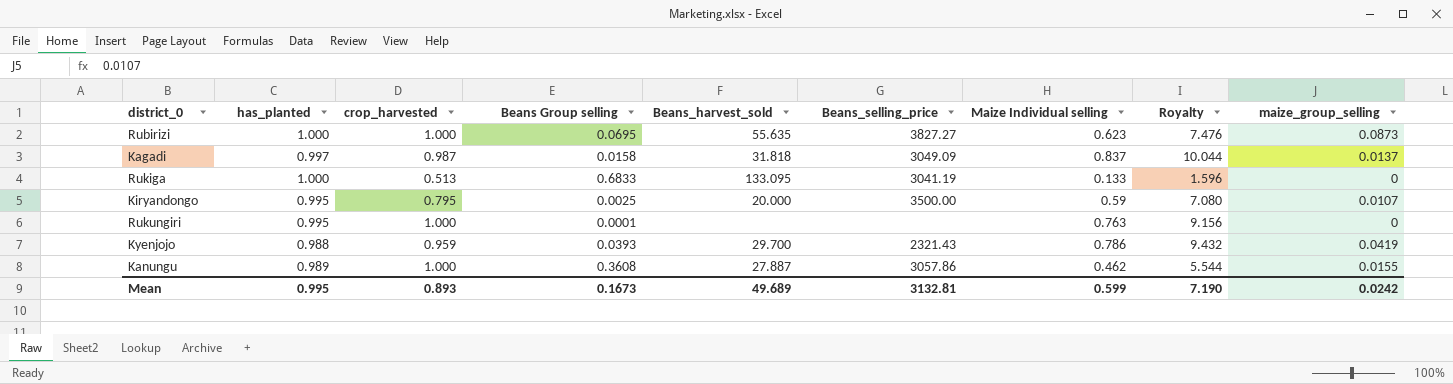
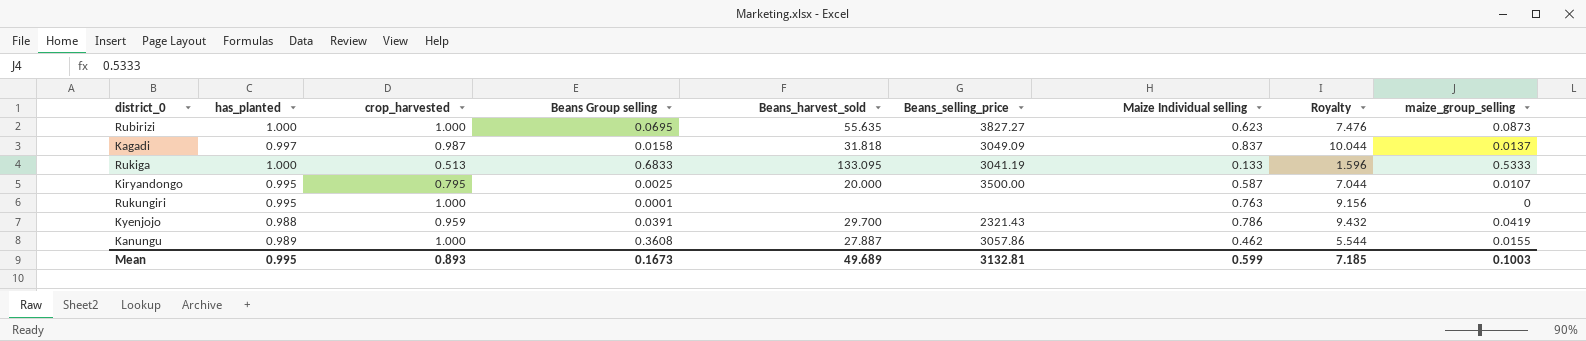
Rukiga | maize_group_selling: 0 -> 0.5333
Kiryandongo | Maize Individual selling: 0.59 -> 0.587
Kiryandongo | Royalty: 7.080 -> 7.044
Kyenjojo | Beans Group selling: 0.0393 -> 0.0391
Mean | Royalty: 7.190 -> 7.185
Mean | maize_group_selling: 0.0242 -> 0.1003

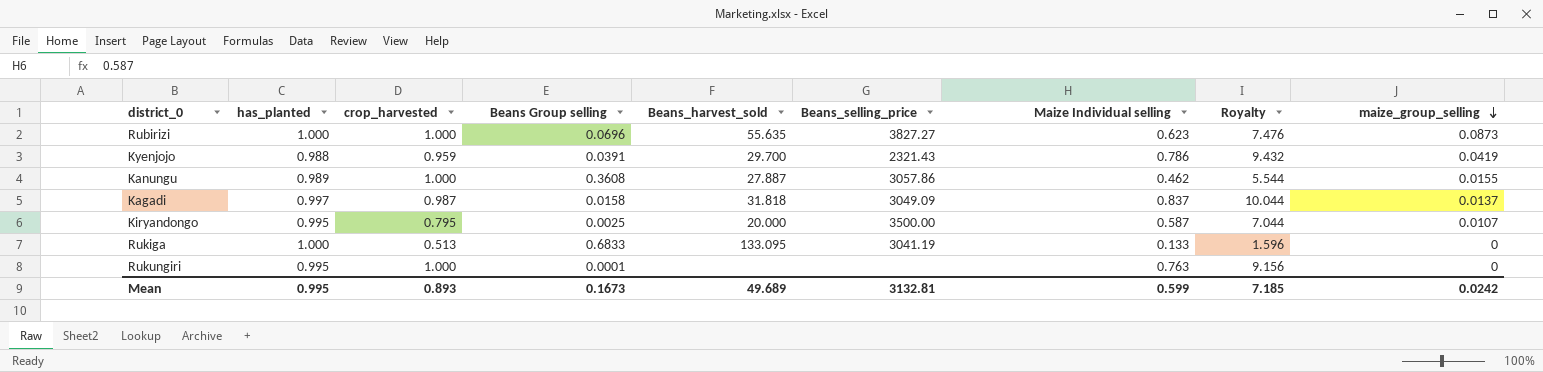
row order: none -> maize_group_selling descending
Rubirizi | Beans Group selling: 0.0695 -> 0.0696
Rukiga | maize_group_selling: 0.5333 -> 0
Mean | maize_group_selling: 0.1003 -> 0.0242

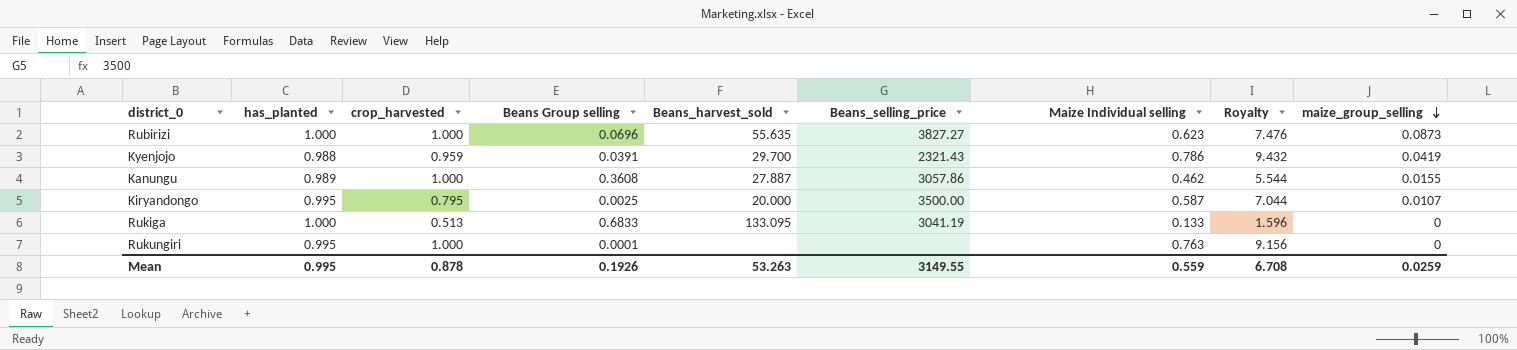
row Kagadi: 0.997 | 0.987 | 0.0158 | 31.818 | 3049.09 | 0.837 | 10.044 | 0.0137 -> none
Mean | crop_harvested: 0.893 -> 0.878
Mean | Beans Group selling: 0.1673 -> 0.1926
Mean | Beans_harvest_sold: 49.689 -> 53.263
Mean | Beans_selling_price: 3132.81 -> 3149.55
Mean | Maize Individual selling: 0.599 -> 0.559
Mean | Royalty: 7.185 -> 6.708
Mean | maize_group_selling: 0.0242 -> 0.0259

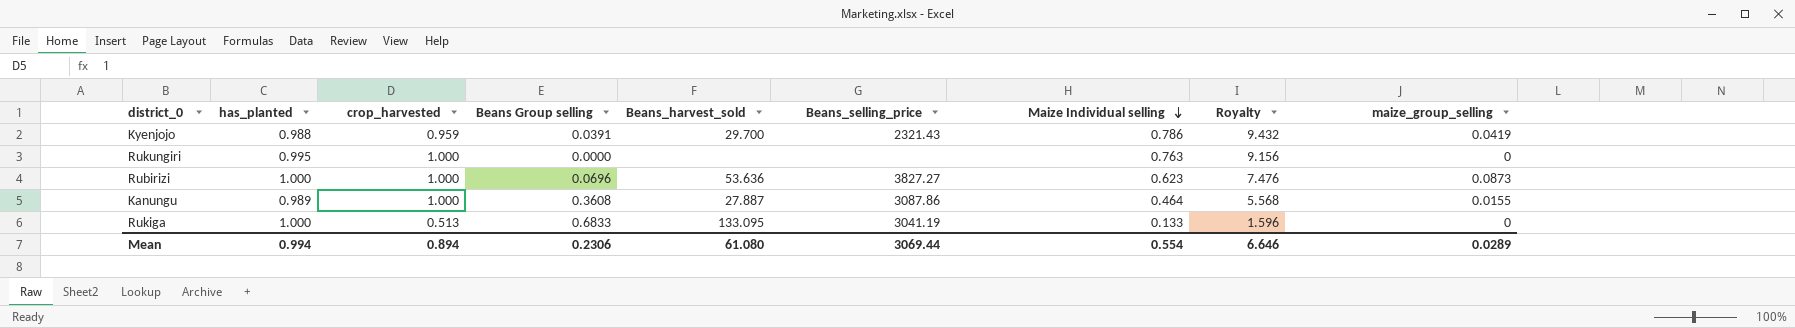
row order: maize_group_selling descending -> Maize Individual selling descending
row Kiryandongo: 0.995 | 0.795 | 0.0025 | 20.000 | 3500.00 | 0.587 | 7.044 | 0.0107 -> none
Rukungiri | Beans Group selling: 0.0001 -> 0.0000
Rubirizi | Beans_harvest_sold: 55.635 -> 53.636
Kanungu | Beans_selling_price: 3057.86 -> 3087.86
Kanungu | Maize Individual selling: 0.462 -> 0.464
Kanungu | Royalty: 5.544 -> 5.568
Mean | has_planted: 0.995 -> 0.994
Mean | crop_harvested: 0.878 -> 0.894
Mean | Beans Group selling: 0.1926 -> 0.2306
Mean | Beans_harvest_sold: 53.263 -> 61.080
Mean | Beans_selling_price: 3149.55 -> 3069.44
Mean | Maize Individual selling: 0.559 -> 0.554
Mean | Royalty: 6.708 -> 6.646
Mean | maize_group_selling: 0.0259 -> 0.0289

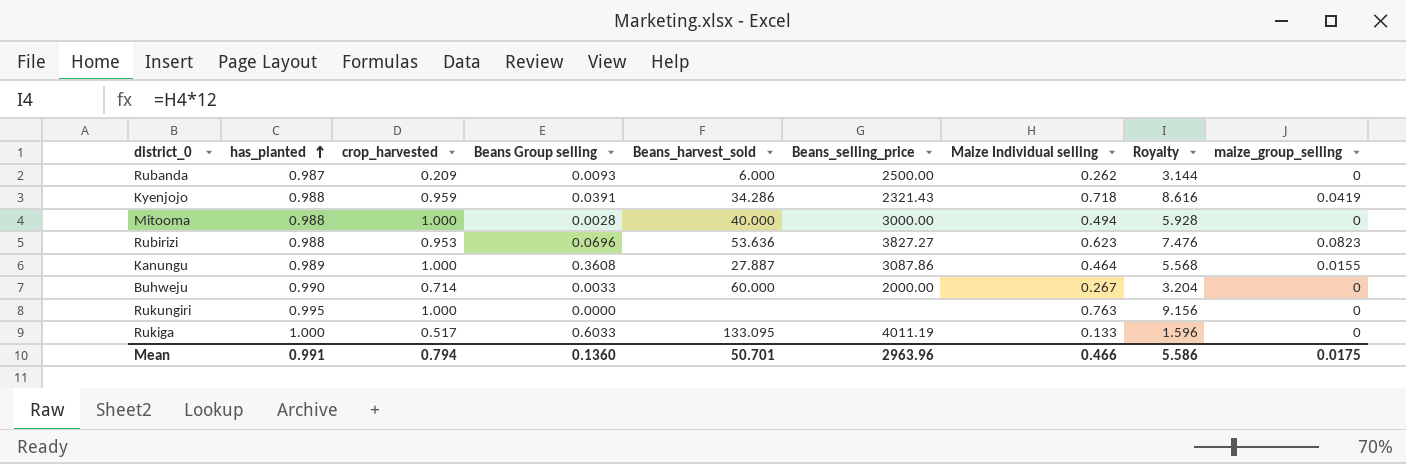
row order: Maize Individual selling descending -> has_planted ascending
row Rubanda: none -> 0.987 | 0.209 | 0.0093 | 6.000 | 2500.00 | 0.262 | 3.144 | 0
Kyenjojo | Beans_harvest_sold: 29.700 -> 34.286
Kyenjojo | Maize Individual selling: 0.786 -> 0.718
Kyenjojo | Royalty: 9.432 -> 8.616
row Mitooma: none -> 0.988 | 1.000 | 0.0028 | 40.000 | 3000.00 | 0.494 | 5.928 | 0
Rubirizi | has_planted: 1.000 -> 0.988
Rubirizi | crop_harvested: 1.000 -> 0.953
Rubirizi | maize_group_selling: 0.0873 -> 0.0823
row Buhweju: none -> 0.990 | 0.714 | 0.0033 | 60.000 | 2000.00 | 0.267 | 3.204 | 0
Rukiga | crop_harvested: 0.513 -> 0.517
Rukiga | Beans Group selling: 0.6833 -> 0.6033
Rukiga | Beans_selling_price: 3041.19 -> 4011.19
Mean | has_planted: 0.994 -> 0.991
Mean | crop_harvested: 0.894 -> 0.794
Mean | Beans Group selling: 0.2306 -> 0.1360
Mean | Beans_harvest_sold: 61.080 -> 50.701
Mean | Beans_selling_price: 3069.44 -> 2963.96
Mean | Maize Individual selling: 0.554 -> 0.466
Mean | Royalty: 6.646 -> 5.586
Mean | maize_group_selling: 0.0289 -> 0.0175

